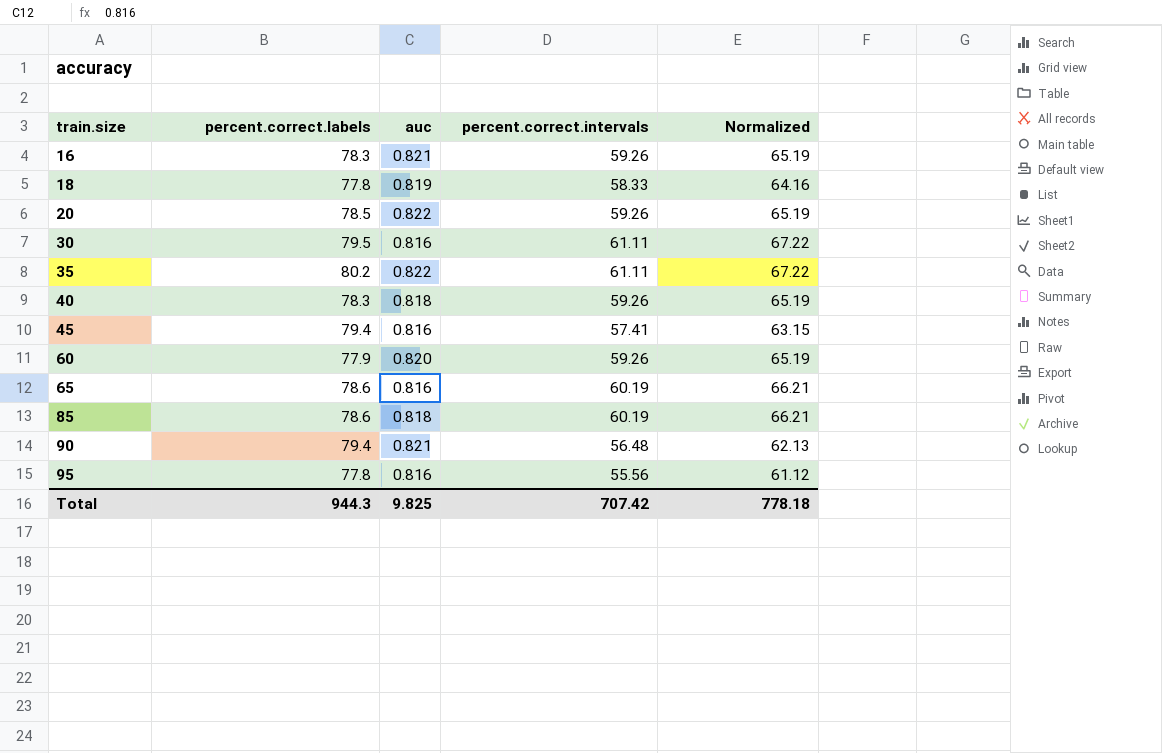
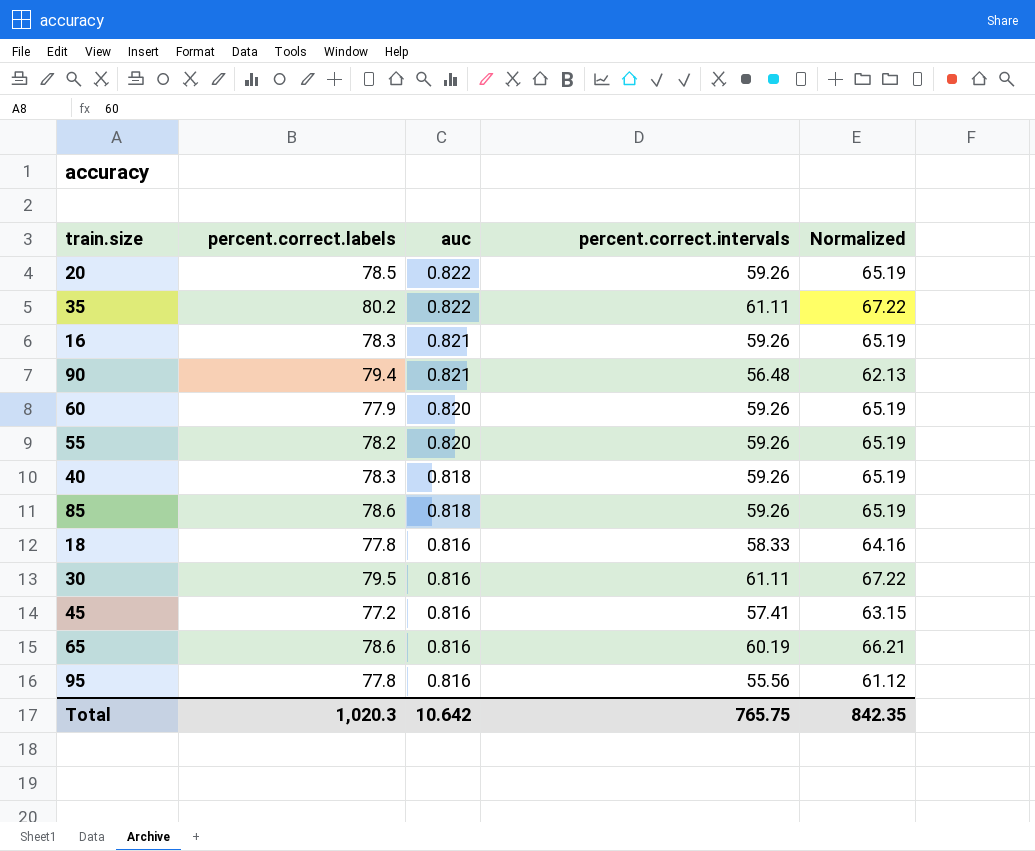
row order: train.size ascending -> auc descending
row 55: none -> 78.2 | 0.820 | 59.26 | 65.19
85 | percent.correct.intervals: 60.19 -> 59.26
85 | Normalized: 66.21 -> 65.19
18 | auc: 0.819 -> 0.816
45 | percent.correct.labels: 79.4 -> 77.2
Total | percent.correct.labels: 944.3 -> 1,020.3
Total | auc: 9.825 -> 10.642
Total | percent.correct.intervals: 707.42 -> 765.75
Total | Normalized: 778.18 -> 842.35

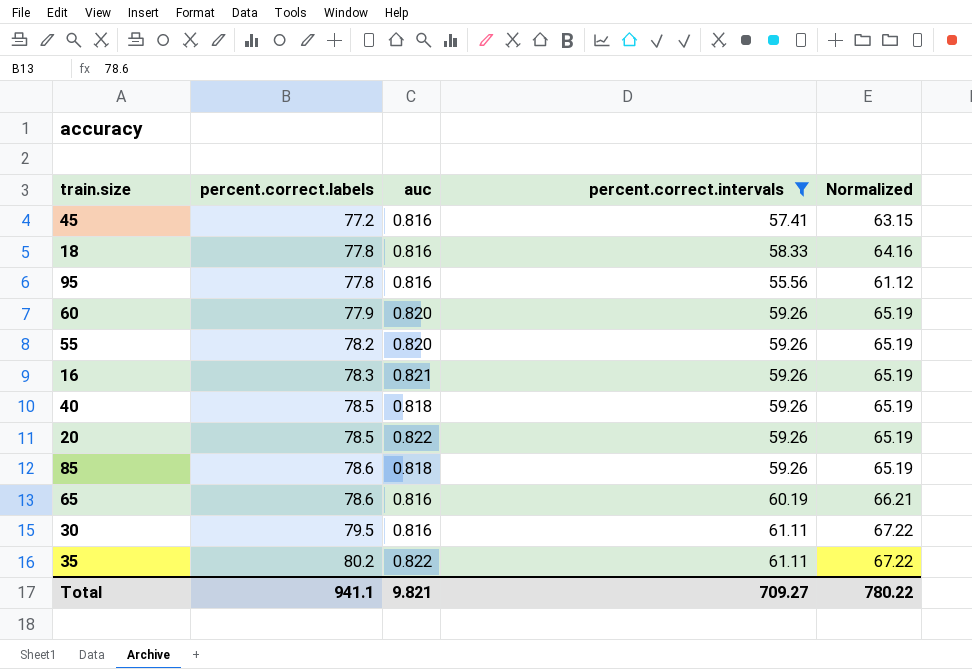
filter: none -> percent.correct.intervals != 56.48
row order: auc descending -> percent.correct.labels ascending
40 | percent.correct.labels: 78.3 -> 78.5
Total | percent.correct.labels: 1,020.3 -> 941.1
Total | auc: 10.642 -> 9.821
Total | percent.correct.intervals: 765.75 -> 709.27
Total | Normalized: 842.35 -> 780.22

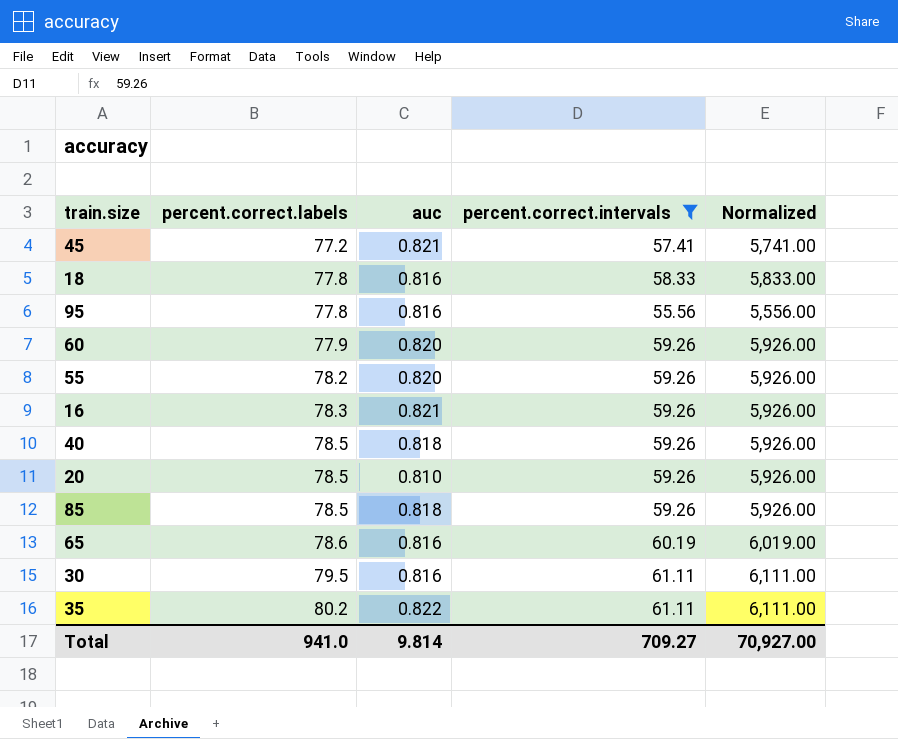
column Normalized | formula: [percent.correct.intervals] * 1.1 -> [percent.correct.intervals] * 100
45 | auc: 0.816 -> 0.821
20 | auc: 0.822 -> 0.810
85 | percent.correct.labels: 78.6 -> 78.5
Total | percent.correct.labels: 941.1 -> 941.0
Total | auc: 9.821 -> 9.814
Total | Normalized: 780.22 -> 70,927.00

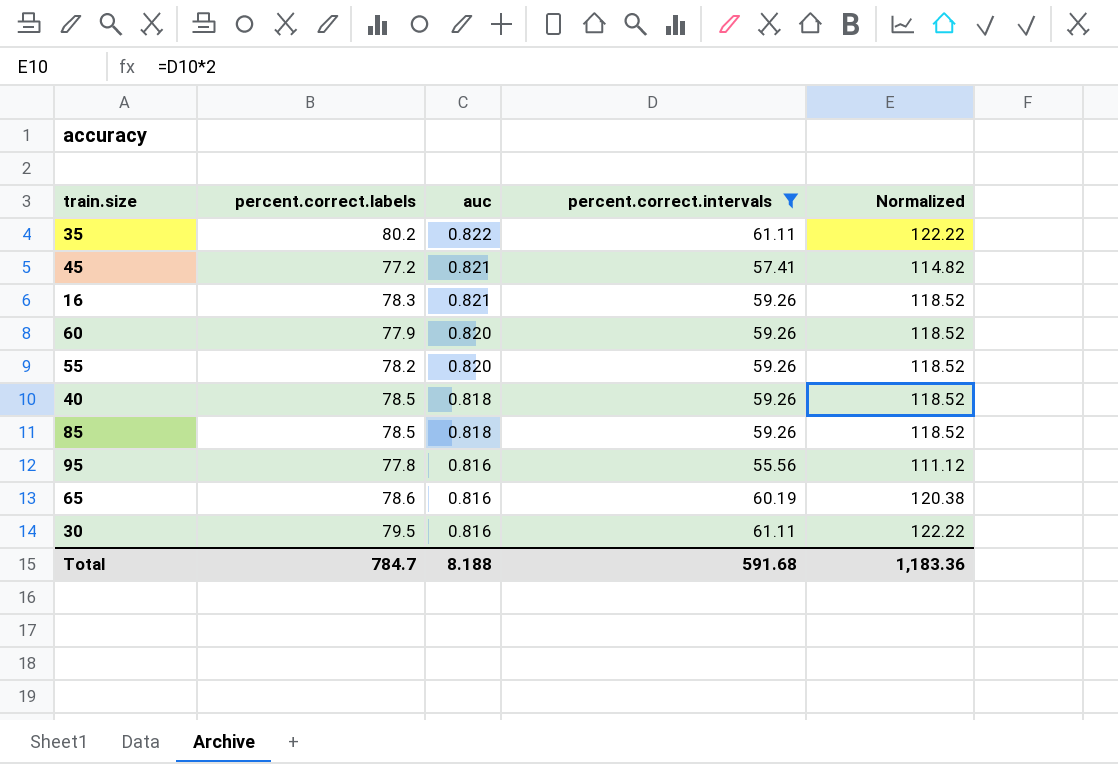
row order: percent.correct.labels ascending -> auc descending
column Normalized | formula: [percent.correct.intervals] * 100 -> [percent.correct.intervals] * 2
row 18: 77.8 | 0.816 | 58.33 | 5,833.00 -> none
row 20: 78.5 | 0.810 | 59.26 | 5,926.00 -> none
Total | percent.correct.labels: 941.0 -> 784.7
Total | auc: 9.814 -> 8.188
Total | percent.correct.intervals: 709.27 -> 591.68
Total | Normalized: 70,927.00 -> 1,183.36

